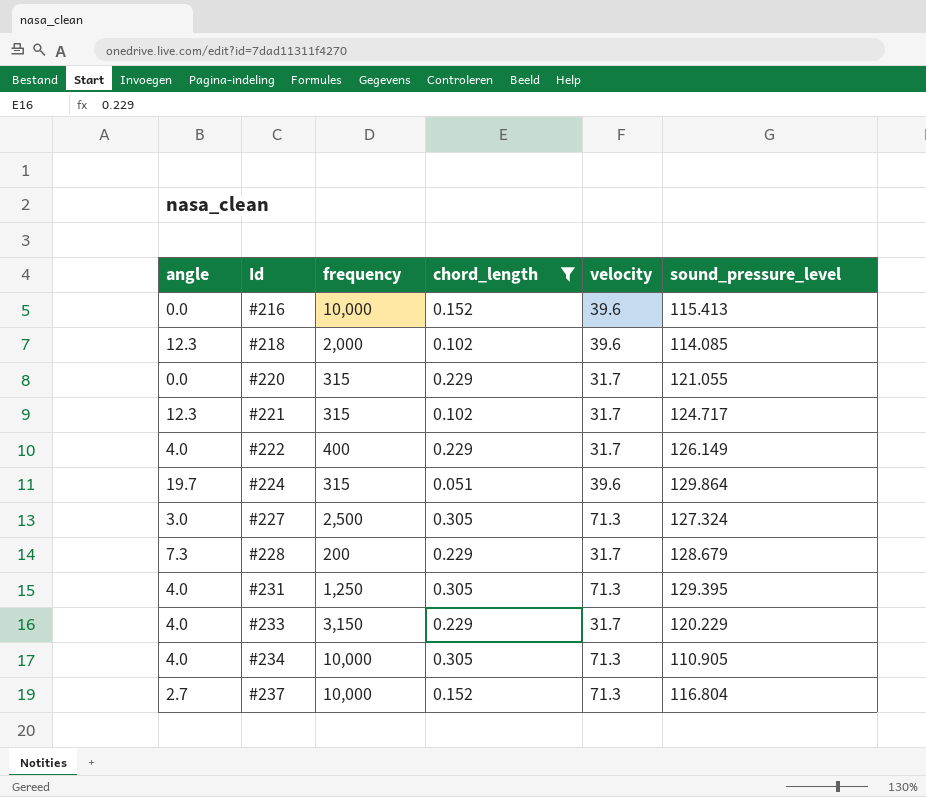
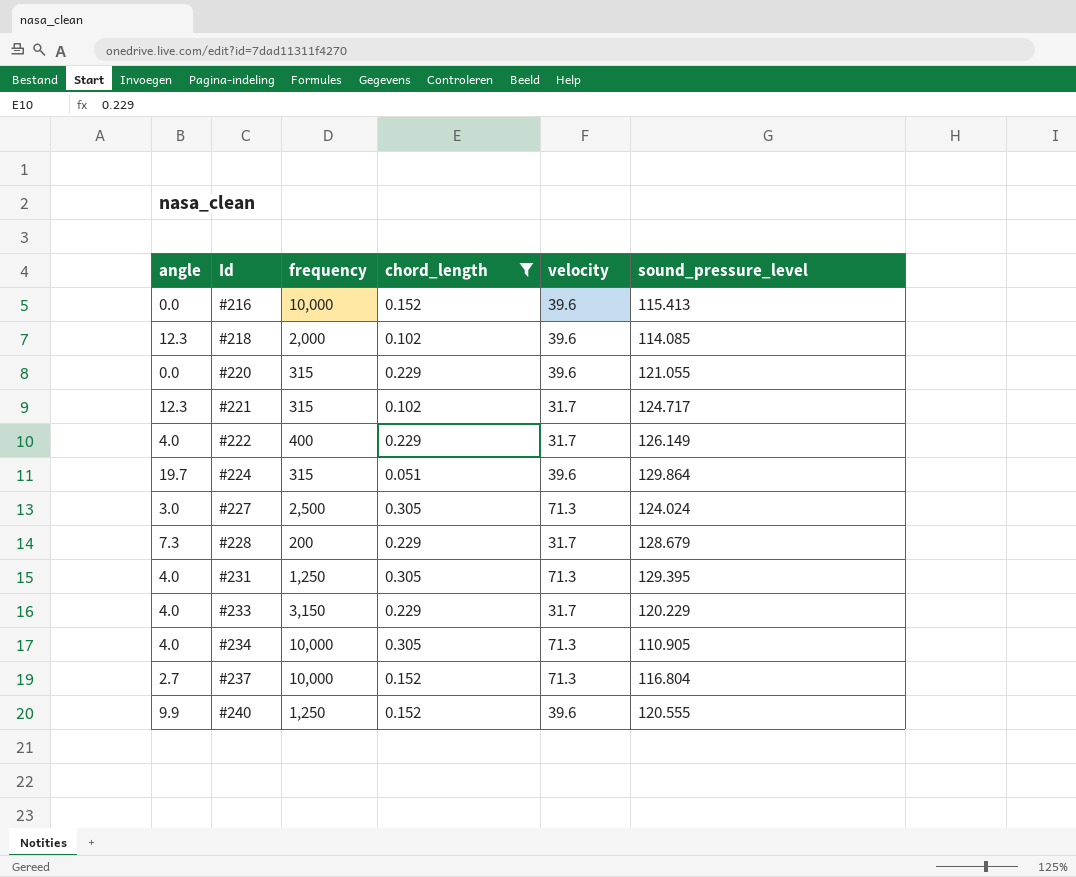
#220 | velocity: 31.7 -> 39.6
#227 | sound_pressure_level: 127.324 -> 124.024
row #240: none -> 9.9 | 1,250 | 0.152 | 39.6 | 120.555

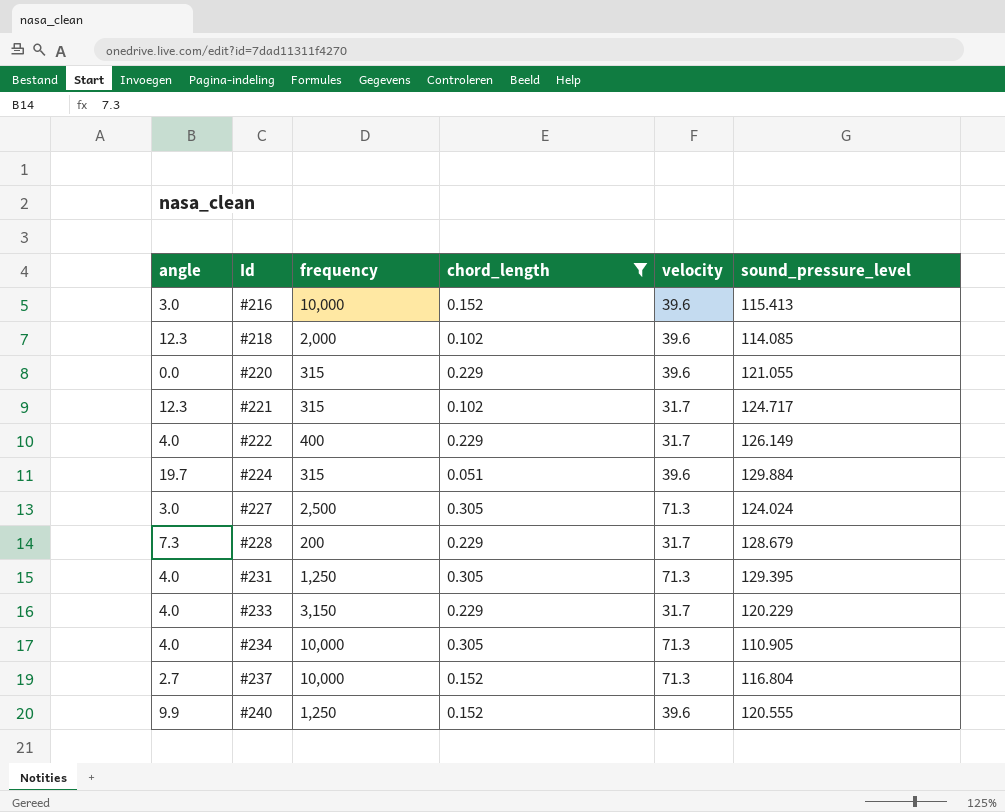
#216 | angle: 0.0 -> 3.0
#224 | sound_pressure_level: 129.864 -> 129.884

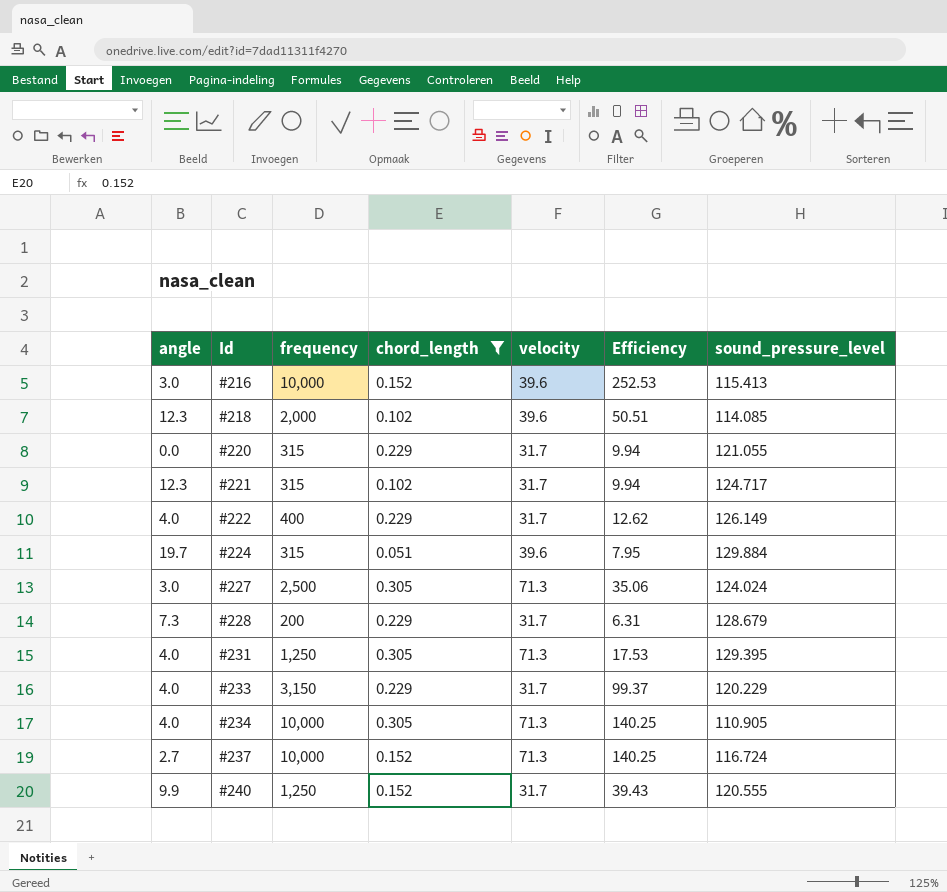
column Efficiency | formula: none -> [frequency] / [velocity]
#220 | velocity: 39.6 -> 31.7
#237 | sound_pressure_level: 116.804 -> 116.724
#240 | velocity: 39.6 -> 31.7

